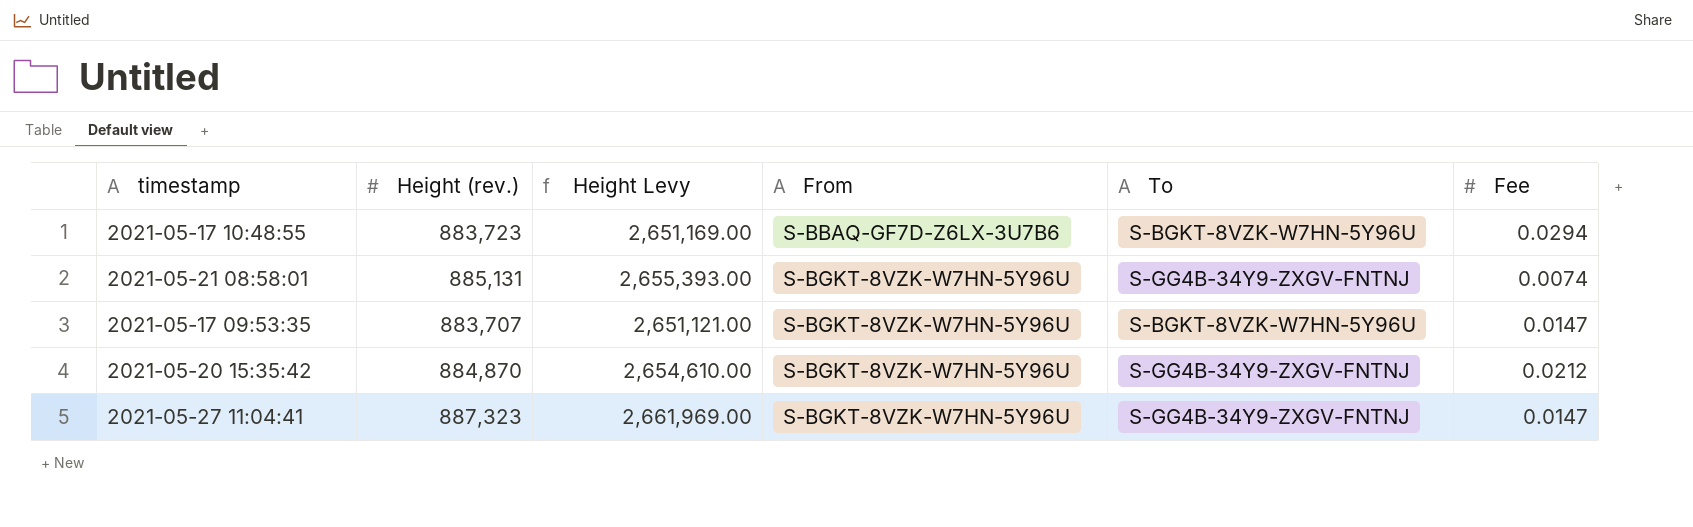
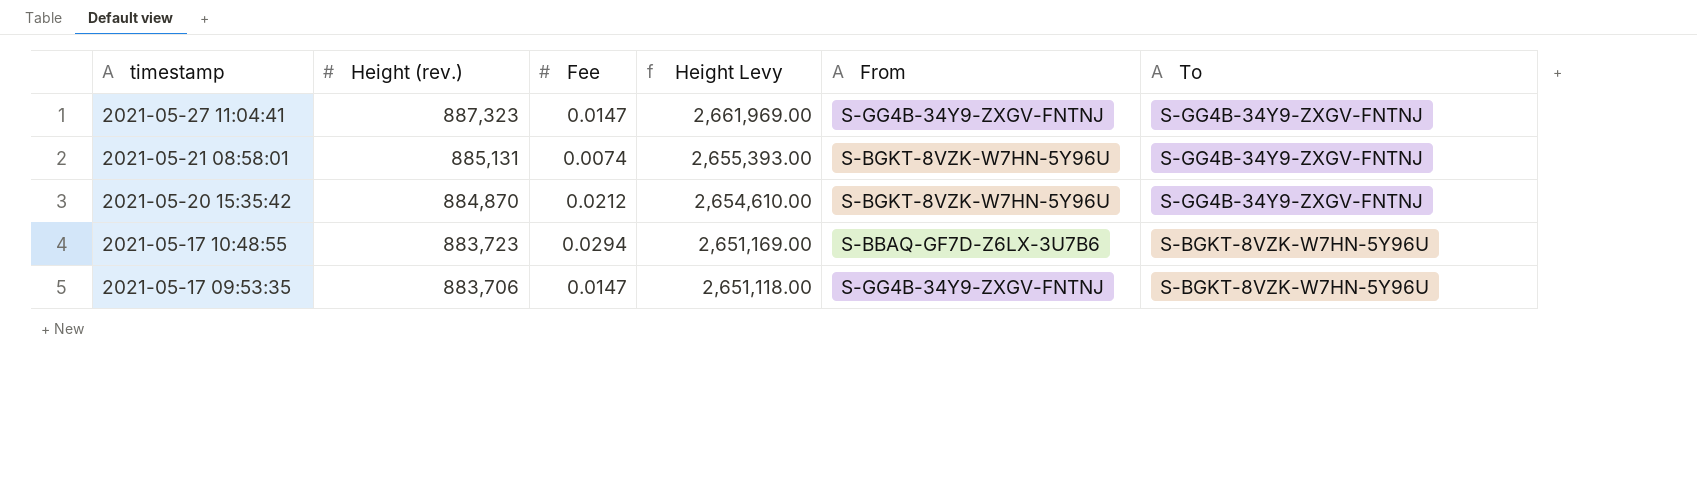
row order: From ascending -> timestamp descending
column Fee | position: 6 -> 3
2021-05-27 11:04:41 | From: S-BGKT-8VZK-W7HN-5Y96U -> S-GG4B-34Y9-ZXGV-FNTNJ
2021-05-17 09:53:35 | Height (rev.): 883,707 -> 883,706
2021-05-17 09:53:35 | Height Levy: 2,651,121.00 -> 2,651,118.00
2021-05-17 09:53:35 | From: S-BGKT-8VZK-W7HN-5Y96U -> S-GG4B-34Y9-ZXGV-FNTNJ

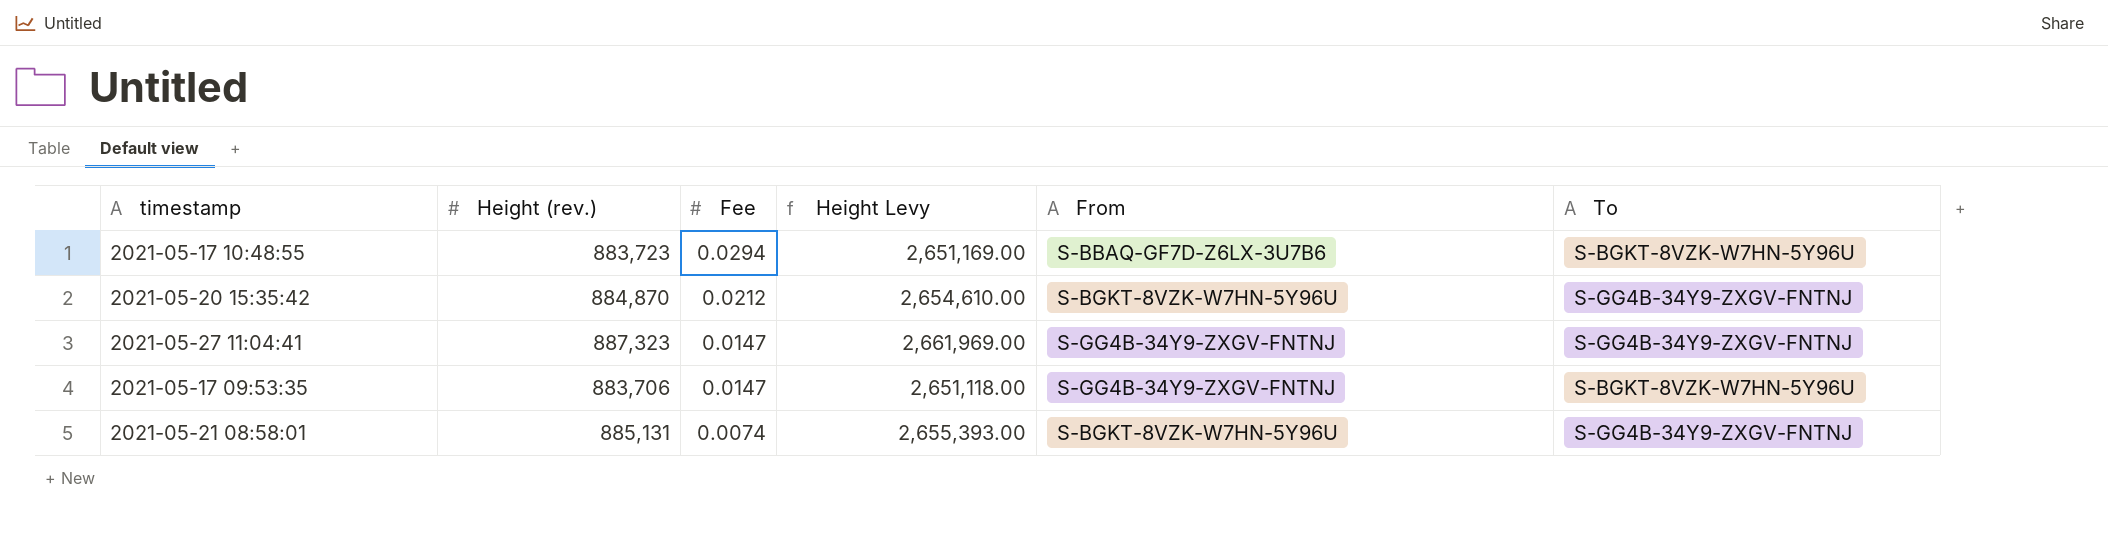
row order: timestamp descending -> Fee descending

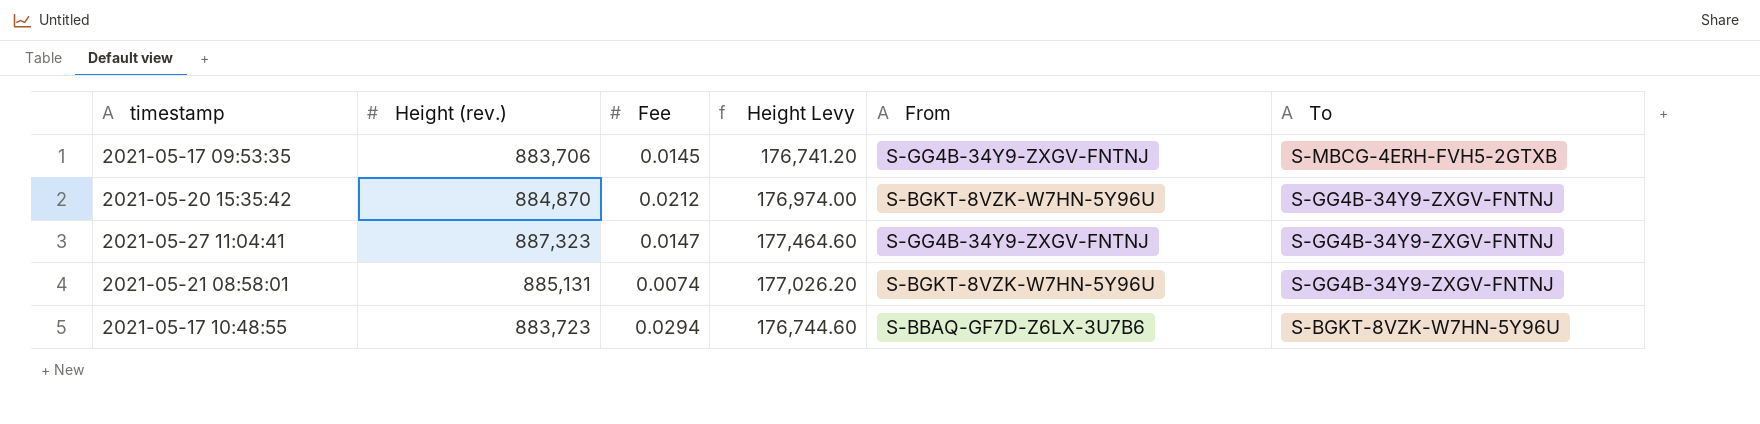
row order: Fee descending -> To descending
column Height Levy | formula: [Height (rev.)] * 3 -> [Height (rev.)] * 0.2
2021-05-17 09:53:35 | Fee: 0.0147 -> 0.0145
2021-05-17 09:53:35 | To: S-BGKT-8VZK-W7HN-5Y96U -> S-MBCG-4ERH-FVH5-2GTXB

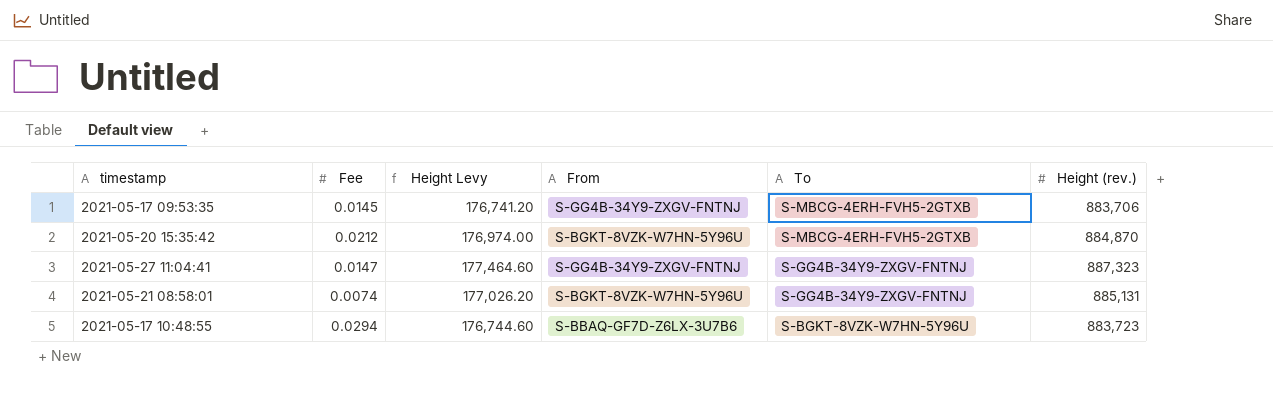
column Height (rev.) | position: 2 -> 6
2021-05-20 15:35:42 | To: S-GG4B-34Y9-ZXGV-FNTNJ -> S-MBCG-4ERH-FVH5-2GTXB

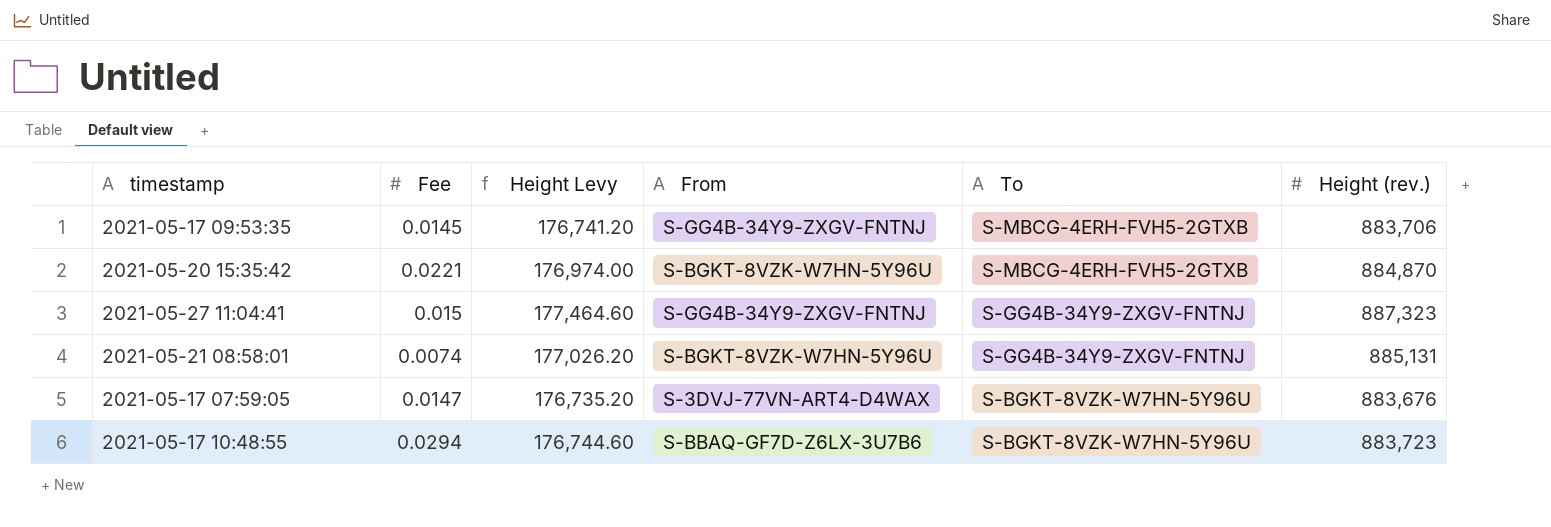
2021-05-20 15:35:42 | Fee: 0.0212 -> 0.0221
2021-05-27 11:04:41 | Fee: 0.0147 -> 0.015
row 2021-05-17 07:59:05: none -> 0.0147 | 176,735.20 | S-3DVJ-77VN-ART4-D4WAX | S-BGKT-8VZK-W7HN-5Y96U | 883,676

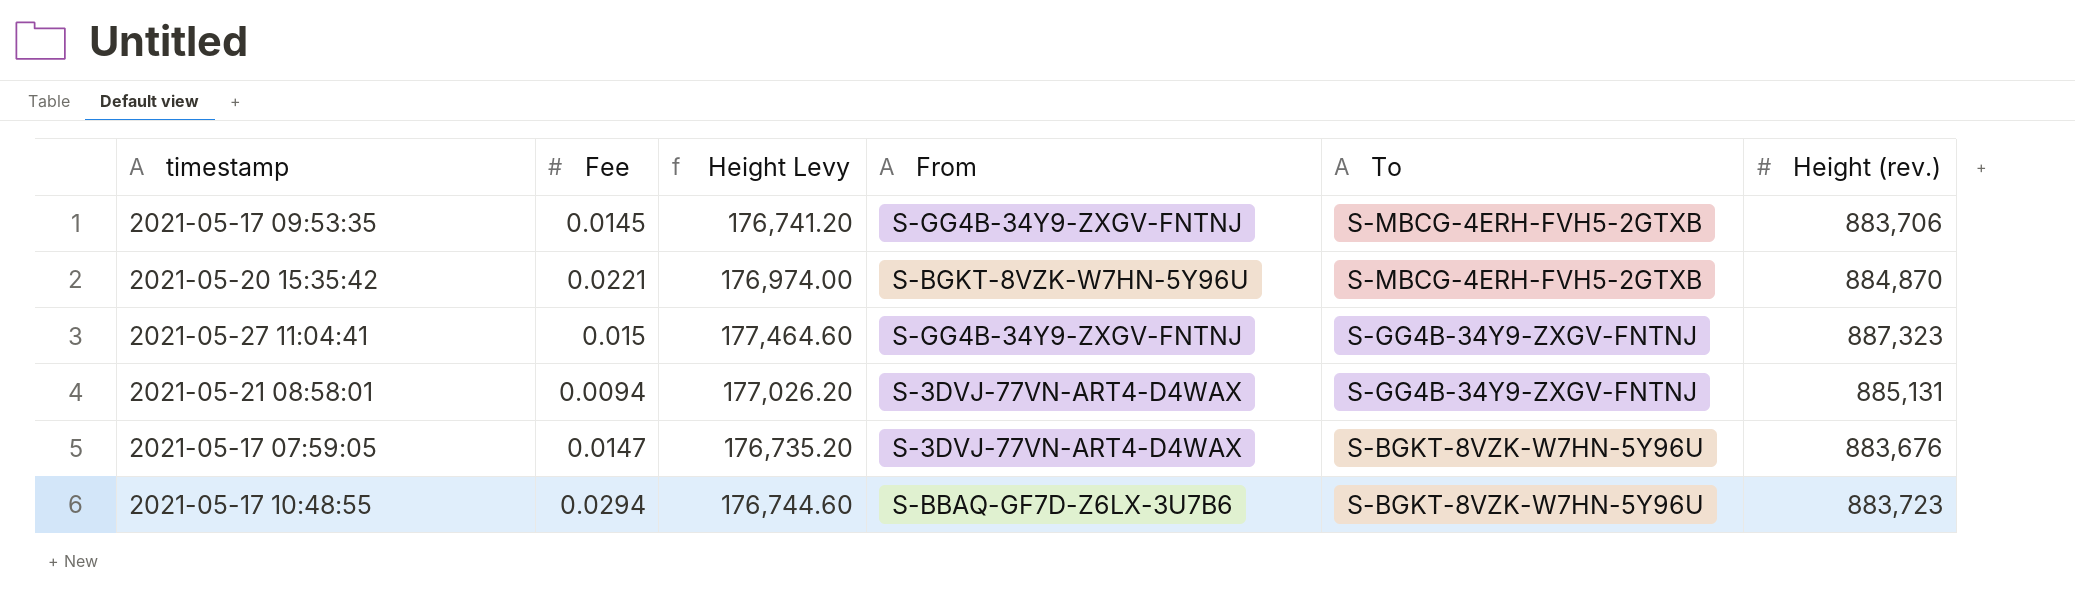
2021-05-21 08:58:01 | Fee: 0.0074 -> 0.0094
2021-05-21 08:58:01 | From: S-BGKT-8VZK-W7HN-5Y96U -> S-3DVJ-77VN-ART4-D4WAX

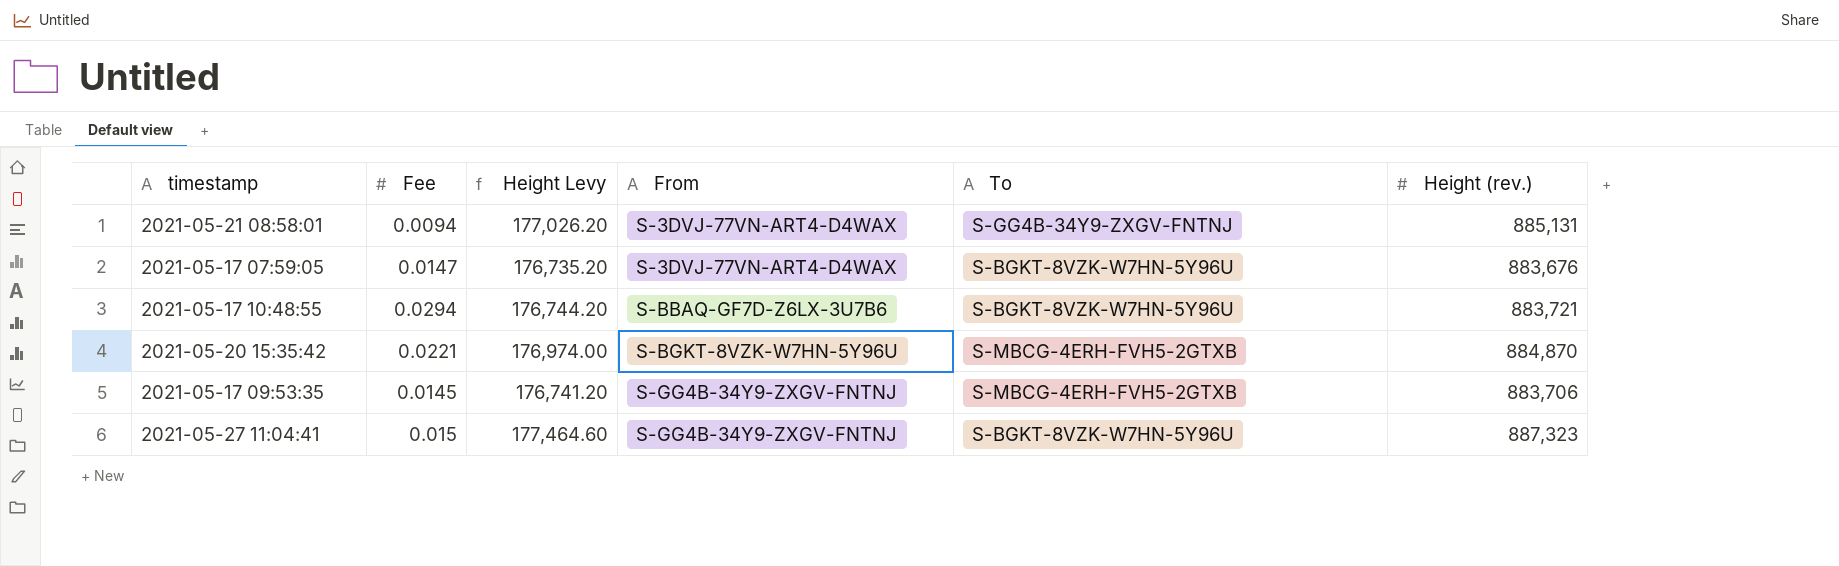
row order: To descending -> From ascending
2021-05-17 10:48:55 | Height Levy: 176,744.60 -> 176,744.20
2021-05-17 10:48:55 | Height (rev.): 883,723 -> 883,721
2021-05-27 11:04:41 | To: S-GG4B-34Y9-ZXGV-FNTNJ -> S-BGKT-8VZK-W7HN-5Y96U

